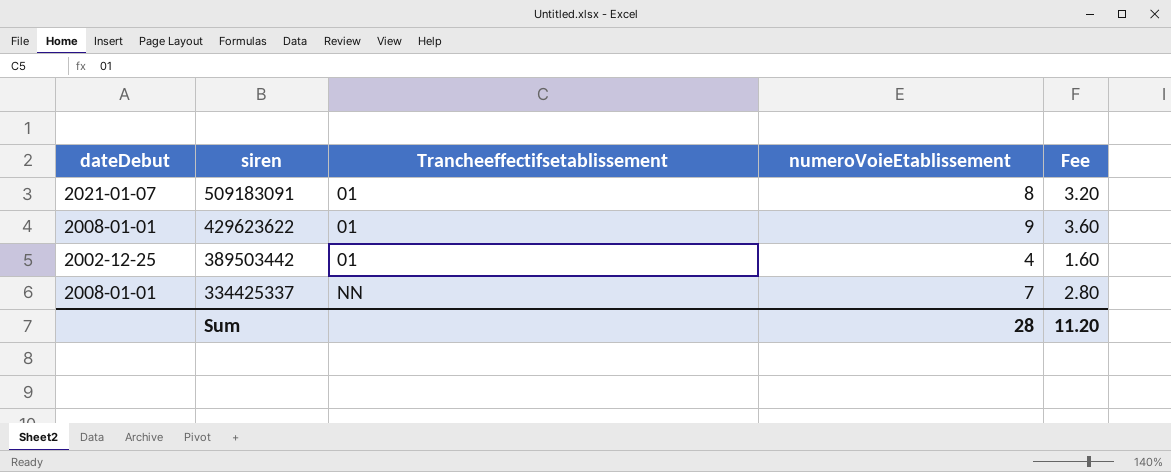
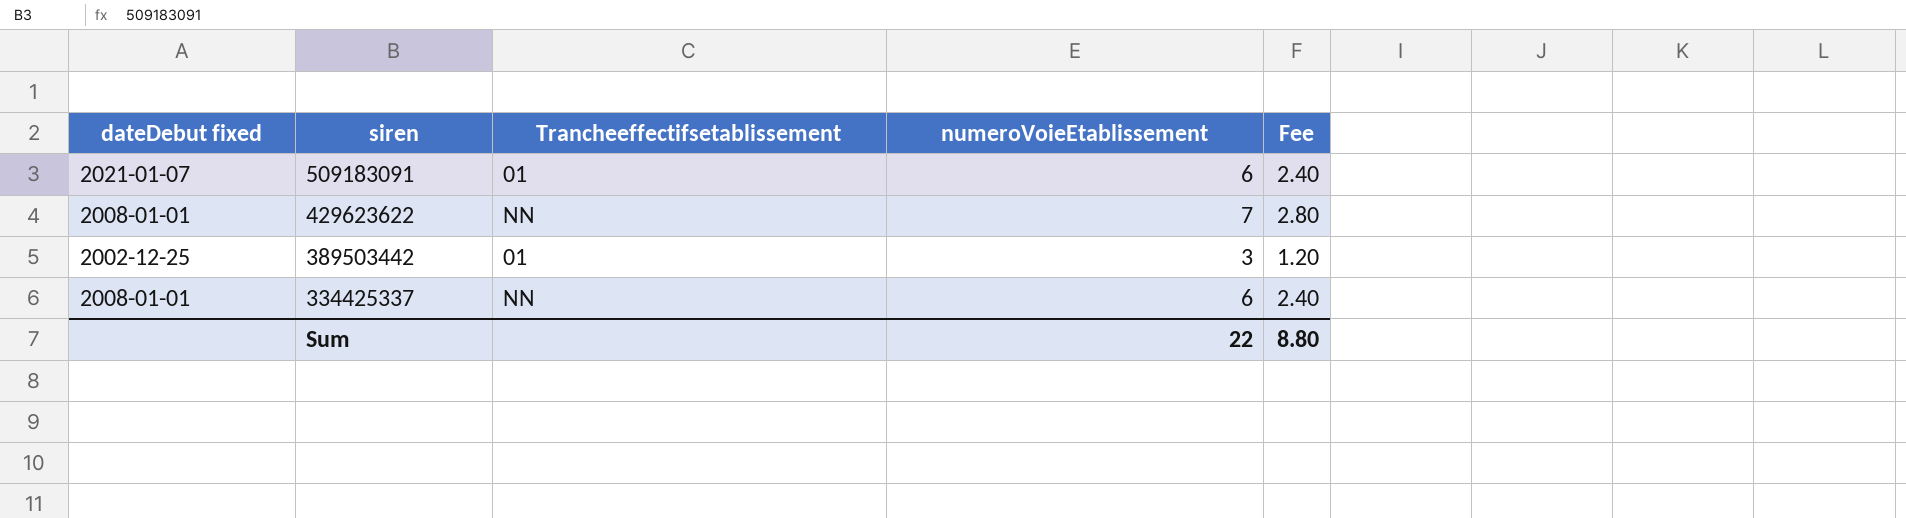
column name: dateDebut -> dateDebut fixed
509183091 | numeroVoieEtablissement: 8 -> 6
509183091 | Fee: 3.20 -> 2.40
429623622 | Trancheeffectifsetablissement: 01 -> NN
429623622 | numeroVoieEtablissement: 9 -> 7
429623622 | Fee: 3.60 -> 2.80
389503442 | numeroVoieEtablissement: 4 -> 3
389503442 | Fee: 1.60 -> 1.20
334425337 | numeroVoieEtablissement: 7 -> 6
334425337 | Fee: 2.80 -> 2.40
Sum | numeroVoieEtablissement: 28 -> 22
Sum | Fee: 11.20 -> 8.80

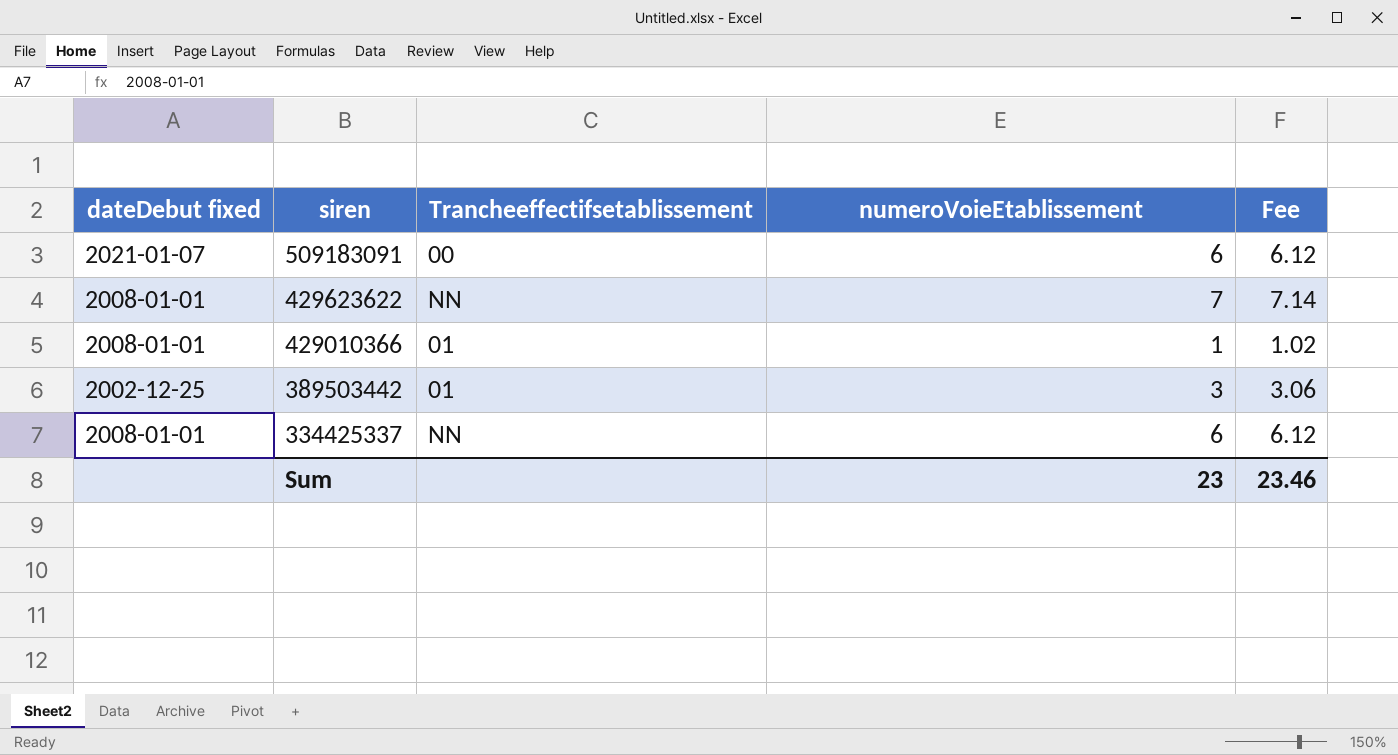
column Fee | formula: [numeroVoieEtablissement] * 0.4 -> [numeroVoieEtablissement] * 1.02
509183091 | Trancheeffectifsetablissement: 01 -> 00
row 429010366: none -> 2008-01-01 | 01 | 1 | 1.02
Sum | numeroVoieEtablissement: 22 -> 23
Sum | Fee: 8.80 -> 23.46

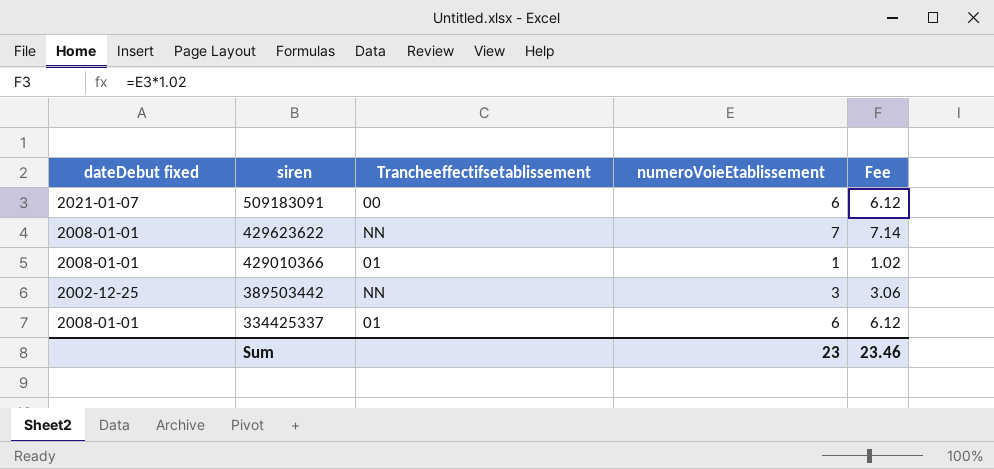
389503442 | Trancheeffectifsetablissement: 01 -> NN
334425337 | Trancheeffectifsetablissement: NN -> 01

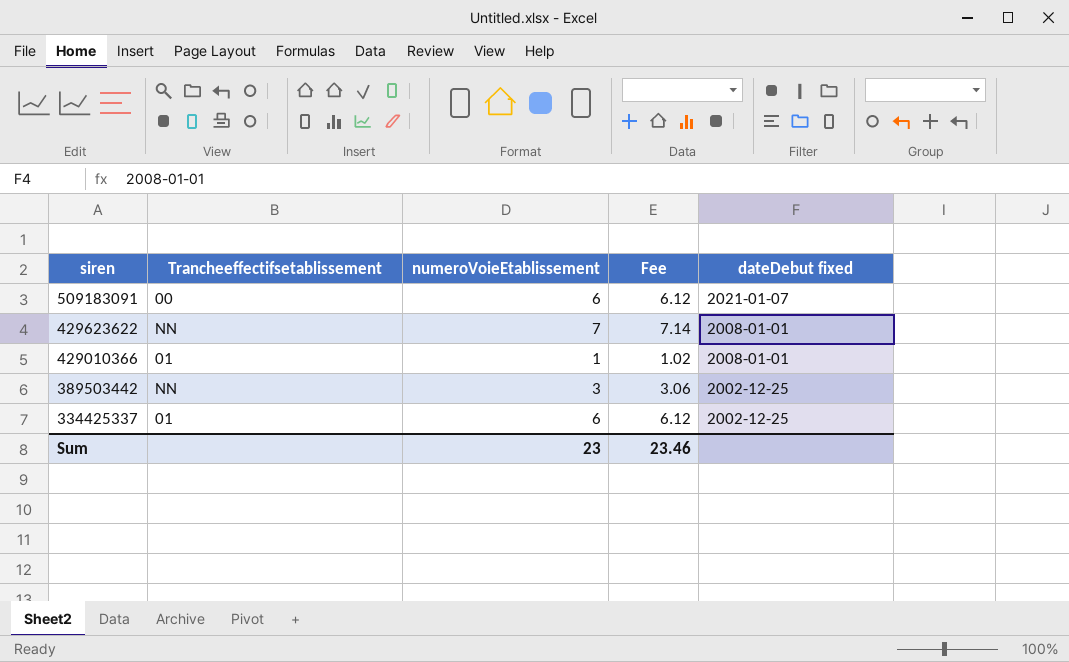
column dateDebut fixed | position: 1 -> 5
334425337 | dateDebut fixed: 2008-01-01 -> 2002-12-25

